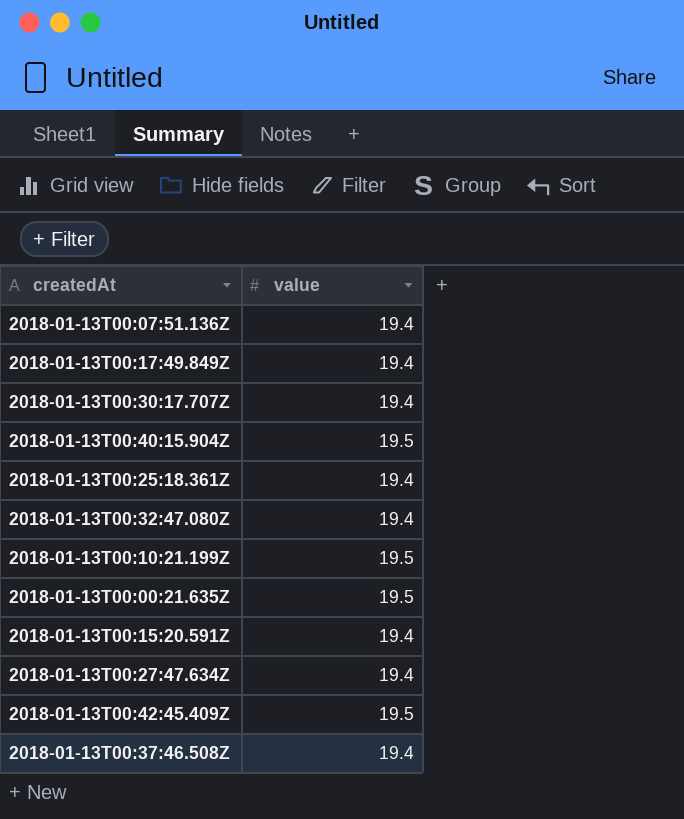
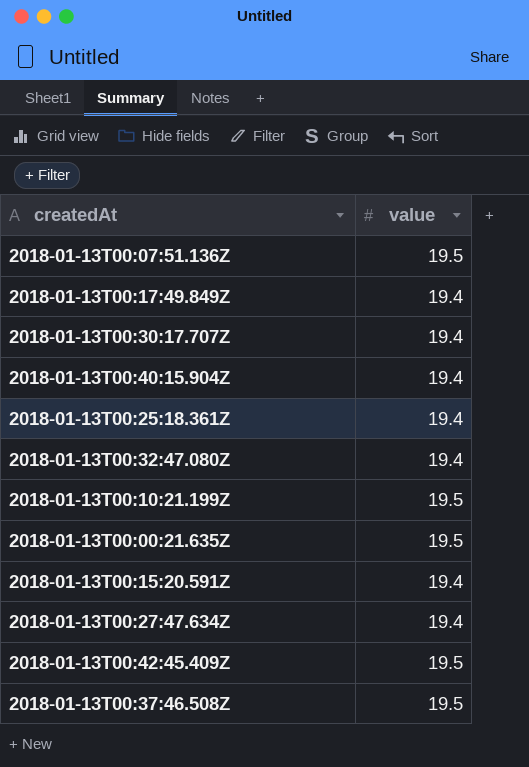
2018-01-13T00:07:51.136Z | value: 19.4 -> 19.5
2018-01-13T00:40:15.904Z | value: 19.5 -> 19.4
2018-01-13T00:37:46.508Z | value: 19.4 -> 19.5

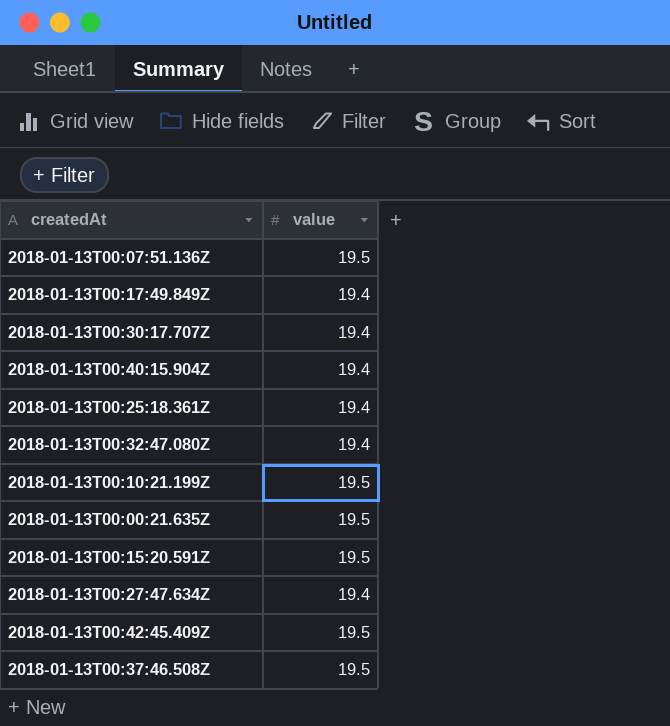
2018-01-13T00:15:20.591Z | value: 19.4 -> 19.5

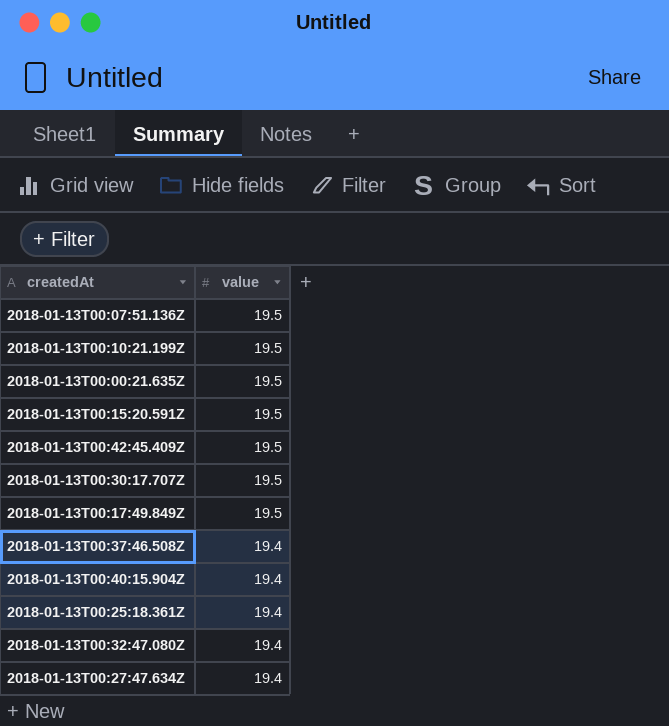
row order: none -> value descending
2018-01-13T00:30:17.707Z | value: 19.4 -> 19.5
2018-01-13T00:17:49.849Z | value: 19.4 -> 19.5
2018-01-13T00:37:46.508Z | value: 19.5 -> 19.4

